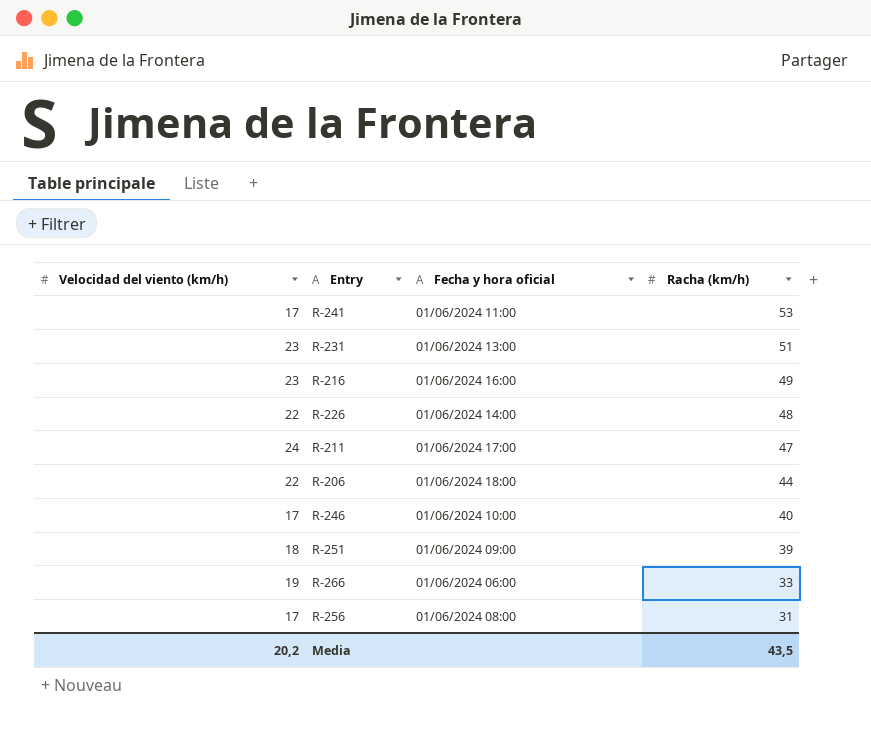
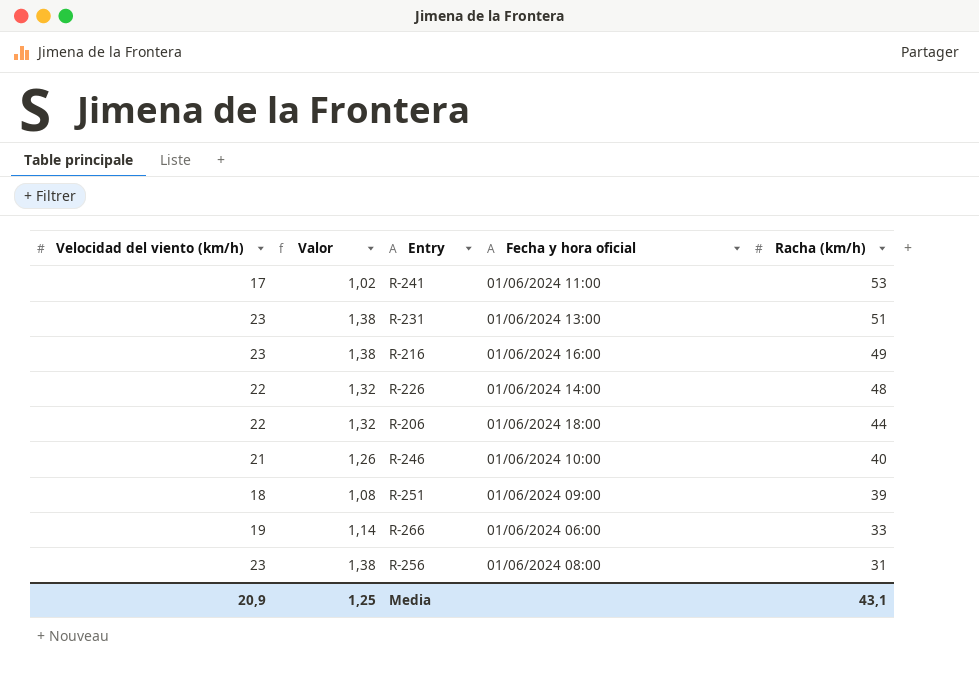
column Valor | formula: none -> [Velocidad del viento (km/h)] * 0,06
row R-211: 24 | 01/06/2024 17:00 | 47 -> none
R-246 | Velocidad del viento (km/h): 17 -> 21
R-256 | Velocidad del viento (km/h): 17 -> 23
Media | Velocidad del viento (km/h): 20,2 -> 20,9
Media | Racha (km/h): 43,5 -> 43,1

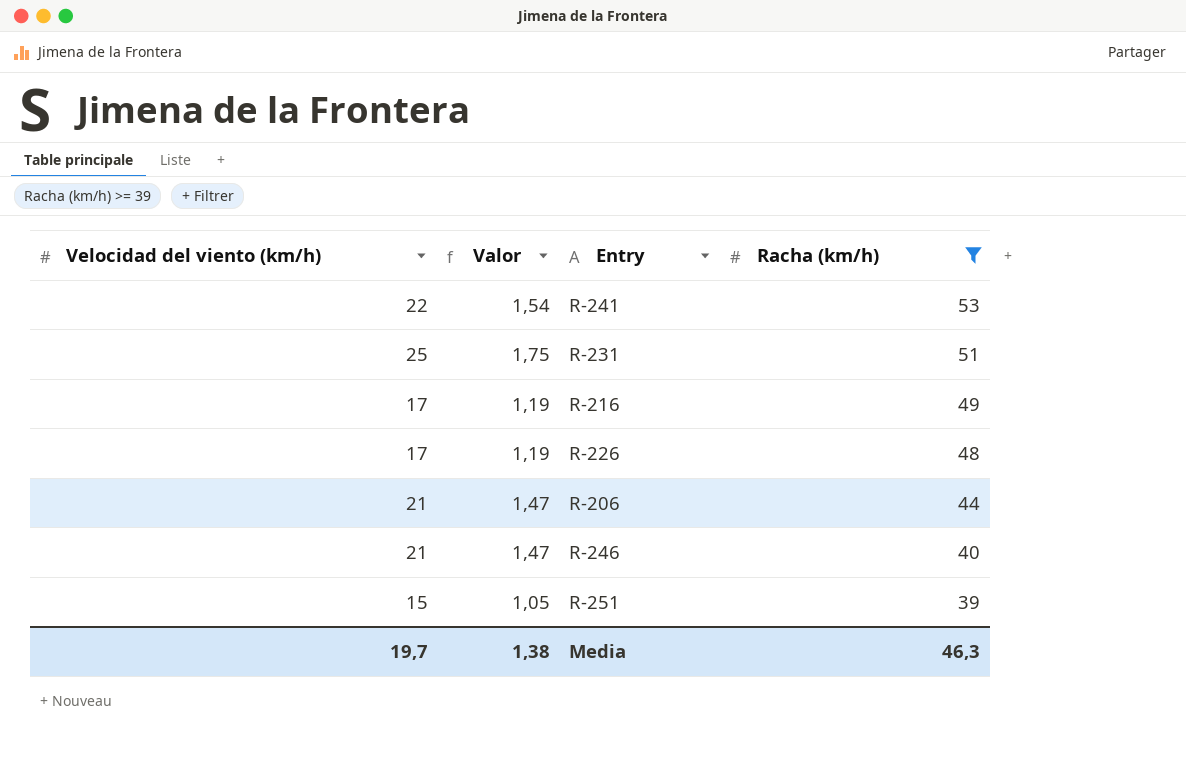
filter: none -> Racha (km/h) >= 39
column Fecha y hora oficial | position: 4 -> none
column Valor | formula: [Velocidad del viento (km/h)] * 0,06 -> [Velocidad del viento (km/h)] * 0,07
R-241 | Velocidad del viento (km/h): 17 -> 22
R-231 | Velocidad del viento (km/h): 23 -> 25
R-216 | Velocidad del viento (km/h): 23 -> 17
R-226 | Velocidad del viento (km/h): 22 -> 17
R-206 | Velocidad del viento (km/h): 22 -> 21
R-251 | Velocidad del viento (km/h): 18 -> 15
Media | Velocidad del viento (km/h): 20,9 -> 19,7
Media | Valor: 1,25 -> 1,38
Media | Racha (km/h): 43,1 -> 46,3

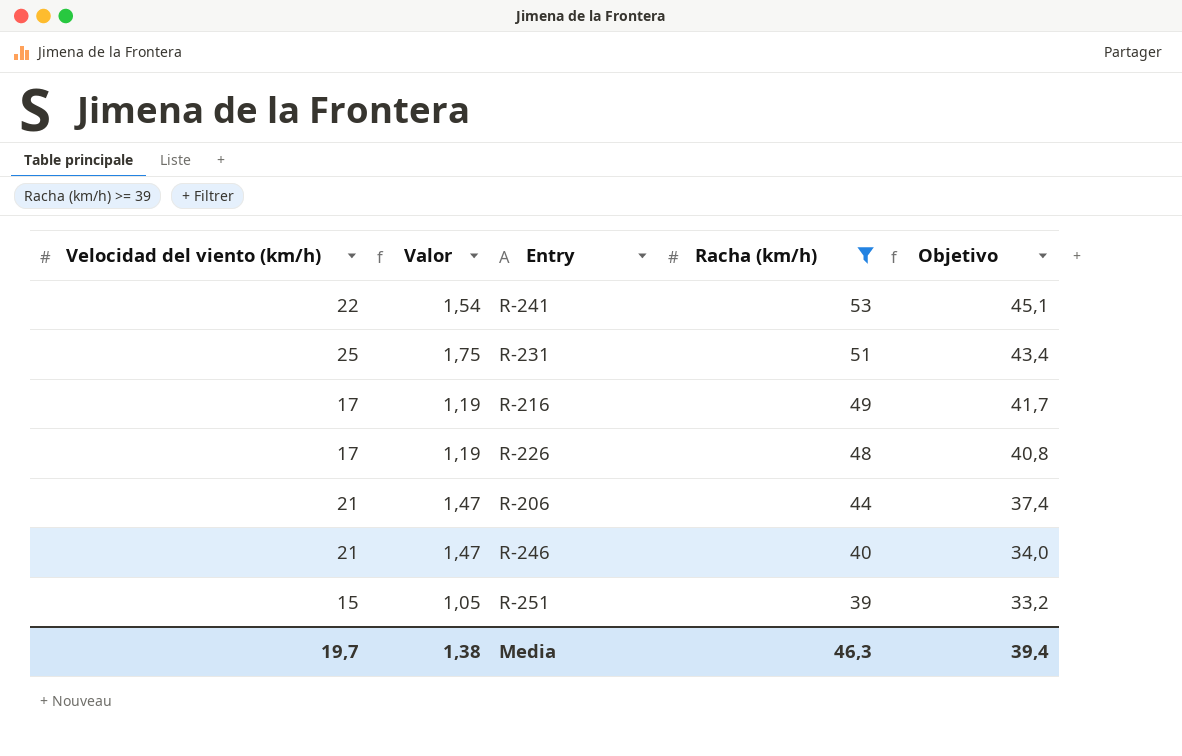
column Objetivo | formula: none -> [Racha (km/h)] * 0,85

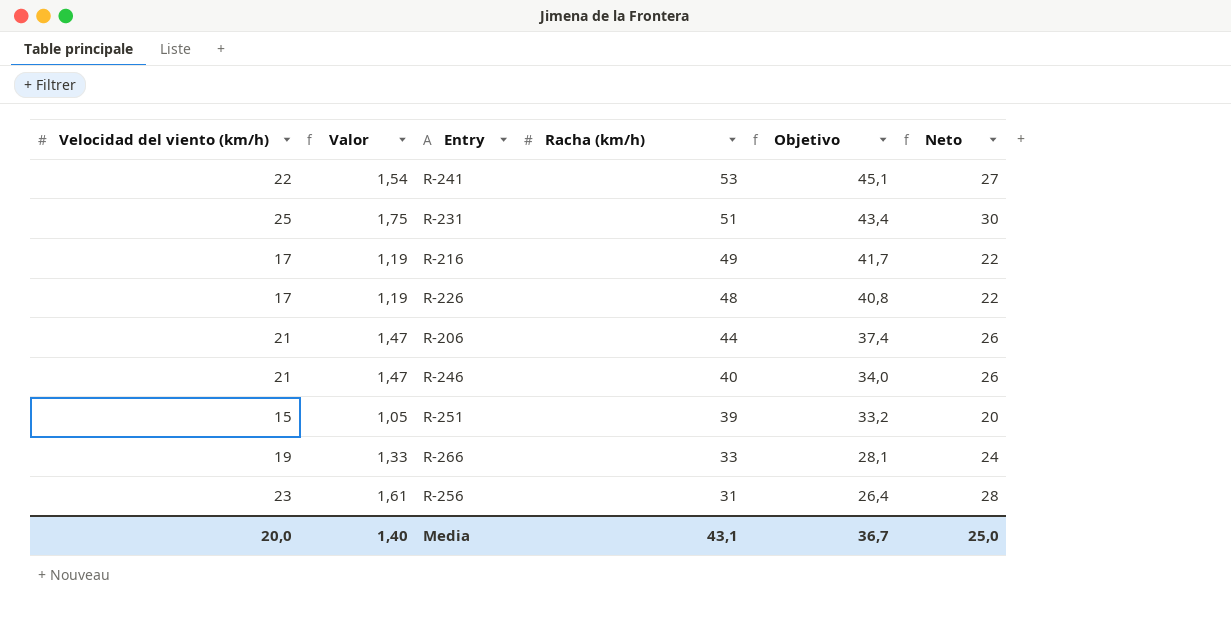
filter: Racha (km/h) >= 39 -> none
column Neto | formula: none -> [Velocidad del viento (km/h)] + 5
Media | Velocidad del viento (km/h): 19,7 -> 20,0
Media | Valor: 1,38 -> 1,40
Media | Racha (km/h): 46,3 -> 43,1
Media | Objetivo: 39,4 -> 36,7

